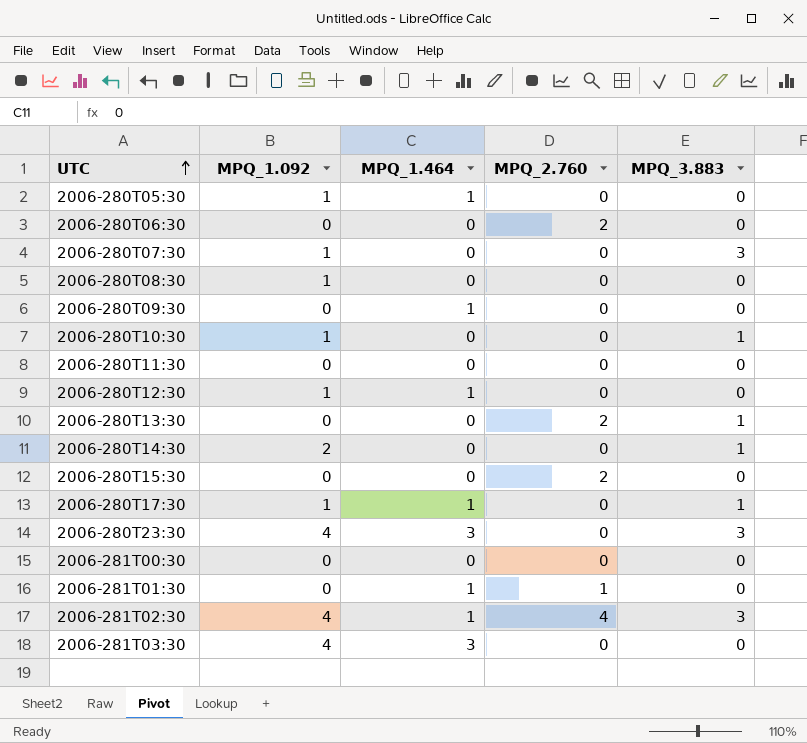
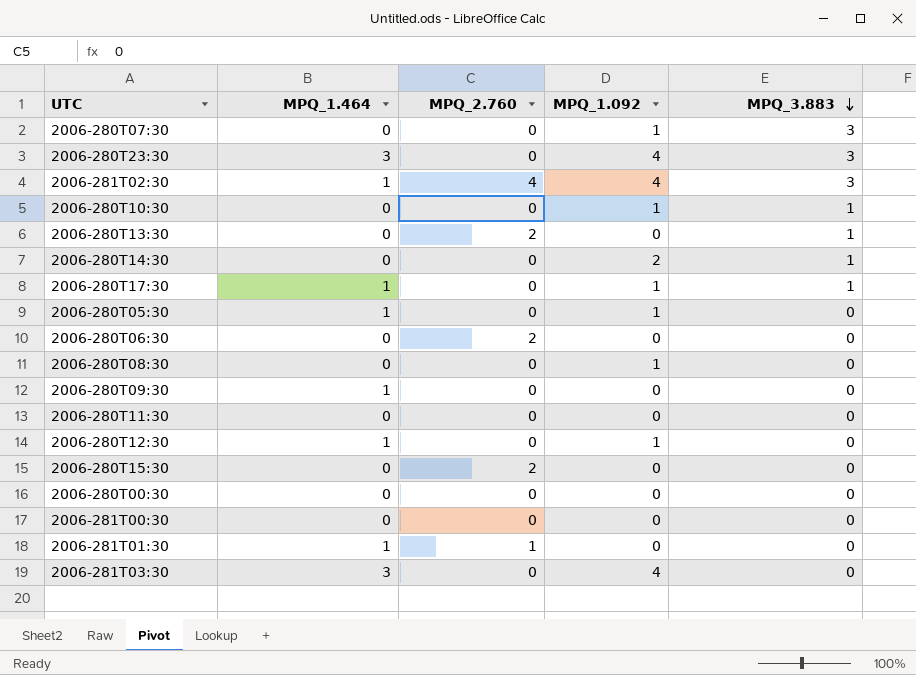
row order: UTC ascending -> MPQ_3.883 descending
column MPQ_1.092 | position: 2 -> 4
row 2006-280T00:30: none -> 0 | 0 | 0 | 0

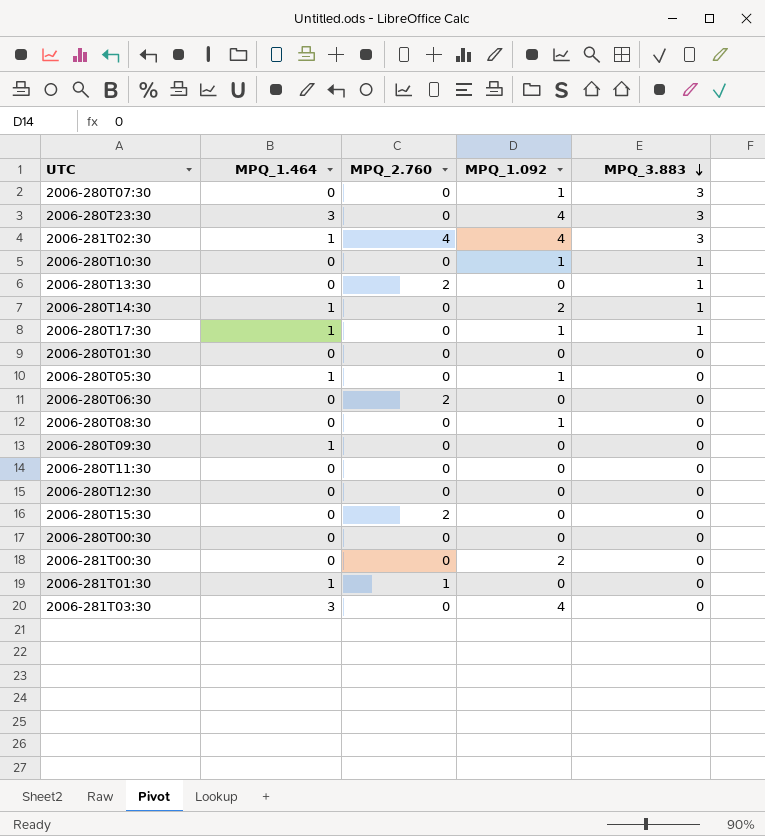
2006-280T14:30 | MPQ_1.464: 0 -> 1
row 2006-280T01:30: none -> 0 | 0 | 0 | 0
2006-280T12:30 | MPQ_1.464: 1 -> 0
2006-280T12:30 | MPQ_1.092: 1 -> 0
2006-281T00:30 | MPQ_1.092: 0 -> 2

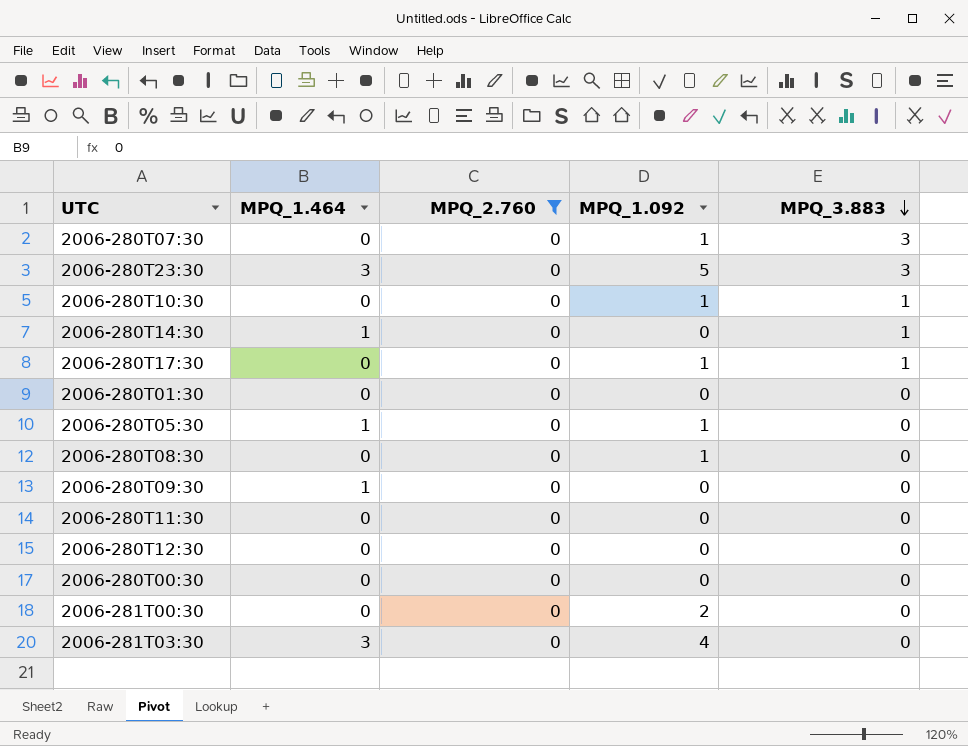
filter: none -> MPQ_2.760 = 0
2006-280T23:30 | MPQ_1.092: 4 -> 5
2006-280T14:30 | MPQ_1.092: 2 -> 0
2006-280T17:30 | MPQ_1.464: 1 -> 0

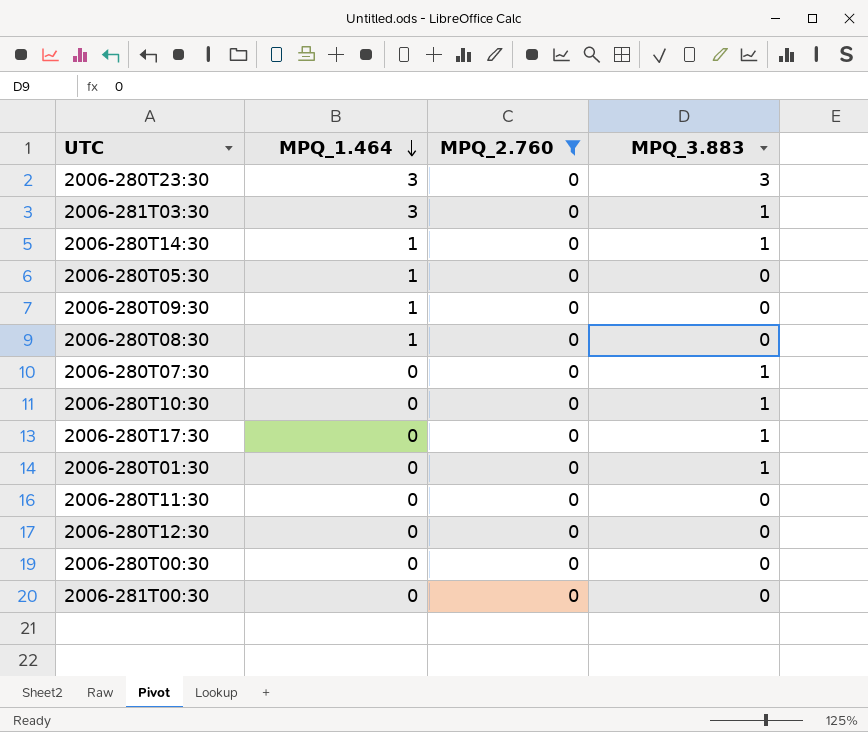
row order: MPQ_3.883 descending -> MPQ_1.464 descending
column MPQ_1.092 | position: 4 -> none
2006-281T03:30 | MPQ_3.883: 0 -> 1
2006-280T08:30 | MPQ_1.464: 0 -> 1
2006-280T07:30 | MPQ_3.883: 3 -> 1
2006-280T01:30 | MPQ_3.883: 0 -> 1

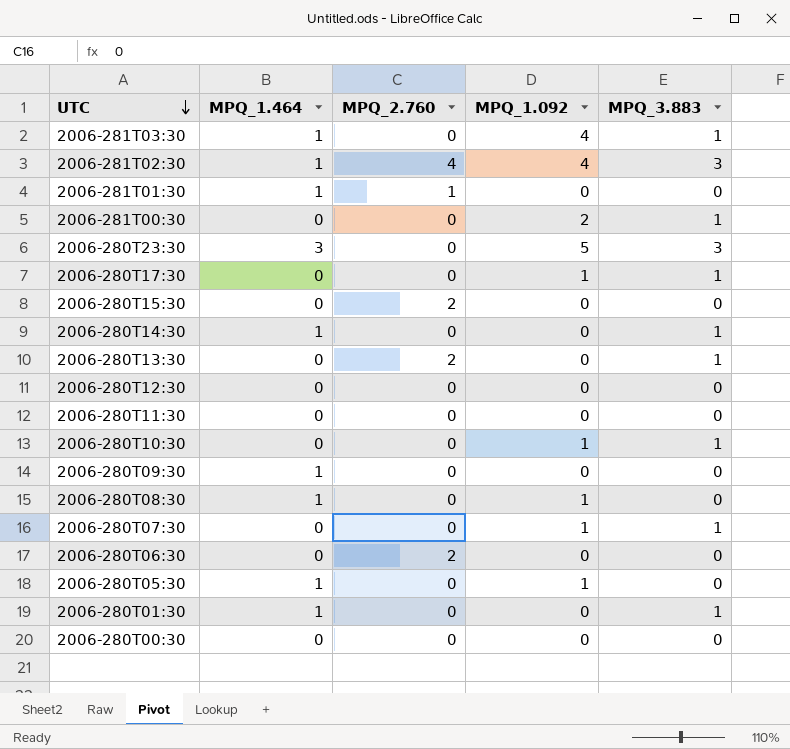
filter: MPQ_2.760 = 0 -> none
row order: MPQ_1.464 descending -> UTC descending
column MPQ_1.092 | position: none -> 4
2006-281T03:30 | MPQ_1.464: 3 -> 1
2006-281T00:30 | MPQ_3.883: 0 -> 1
2006-280T01:30 | MPQ_1.464: 0 -> 1

